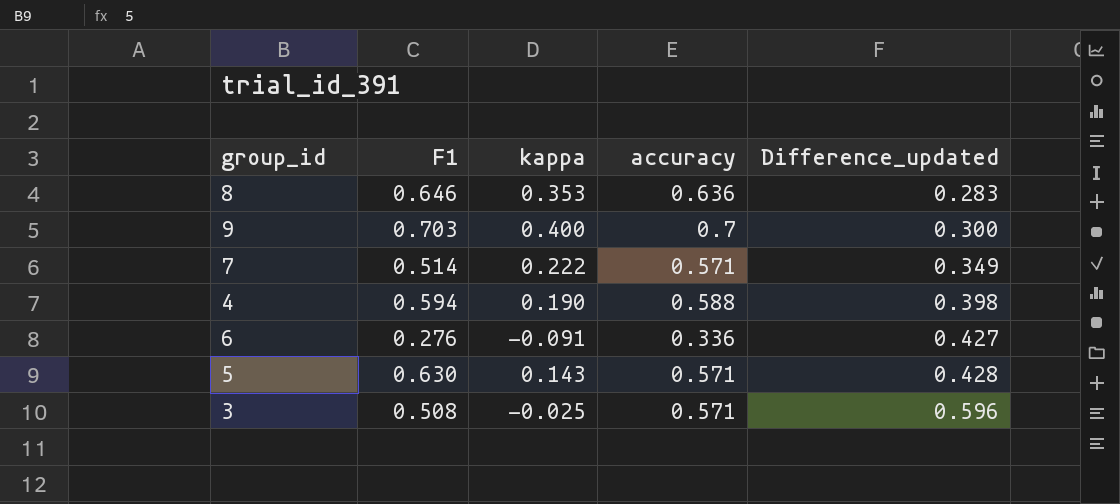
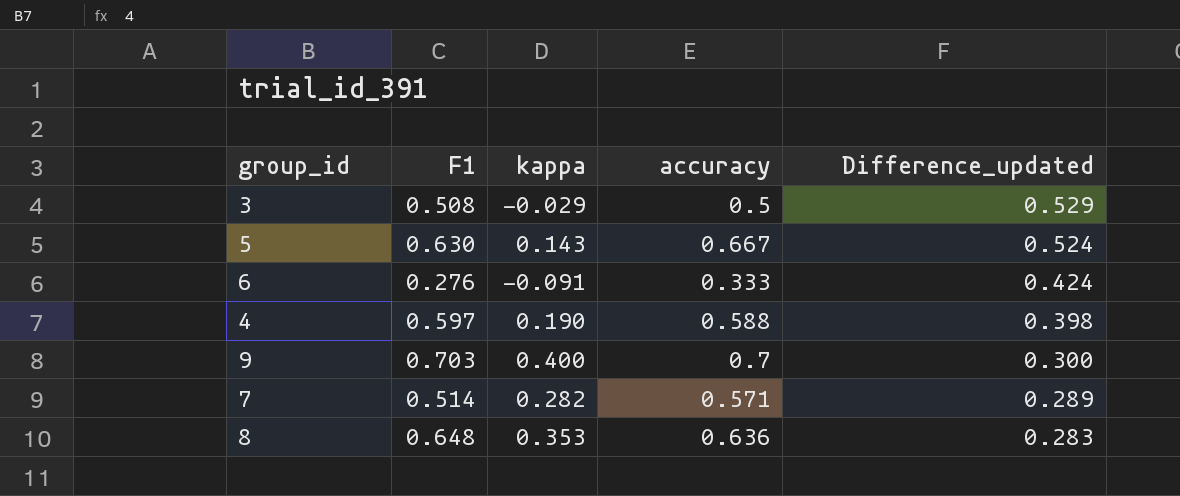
row order: Difference_updated ascending -> Difference_updated descending
3 | kappa: -0.025 -> -0.029
3 | accuracy: 0.571 -> 0.5
3 | Difference_updated: 0.596 -> 0.529
5 | accuracy: 0.571 -> 0.667
5 | Difference_updated: 0.428 -> 0.524
6 | accuracy: 0.336 -> 0.333
6 | Difference_updated: 0.427 -> 0.424
4 | F1: 0.594 -> 0.597
7 | kappa: 0.222 -> 0.282
7 | Difference_updated: 0.349 -> 0.289
8 | F1: 0.646 -> 0.648

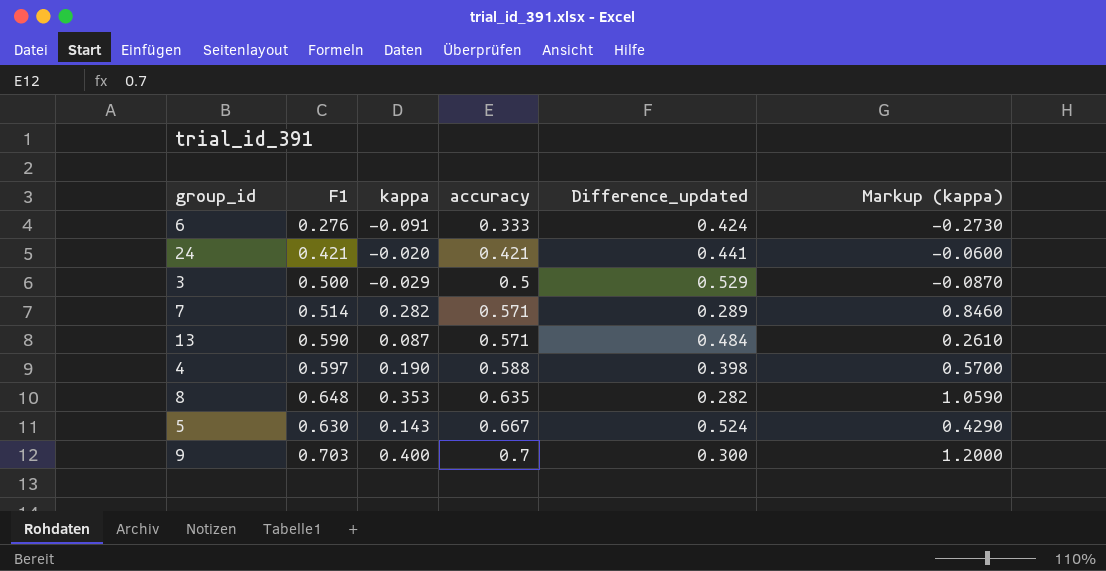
row order: Difference_updated descending -> accuracy ascending
column Markup (kappa) | formula: none -> [kappa] * 3
row 24: none -> 0.421 | -0.020 | 0.421 | 0.441 | -0.0600
3 | F1: 0.508 -> 0.500
row 13: none -> 0.590 | 0.087 | 0.571 | 0.484 | 0.2610
8 | accuracy: 0.636 -> 0.635
8 | Difference_updated: 0.283 -> 0.282

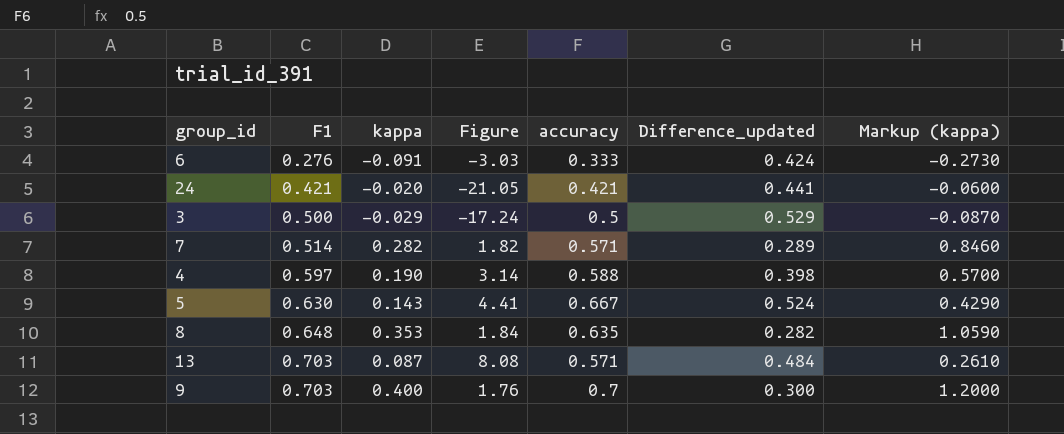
row order: accuracy ascending -> F1 ascending
column Figure | formula: none -> [F1] / [kappa]
13 | F1: 0.590 -> 0.703

